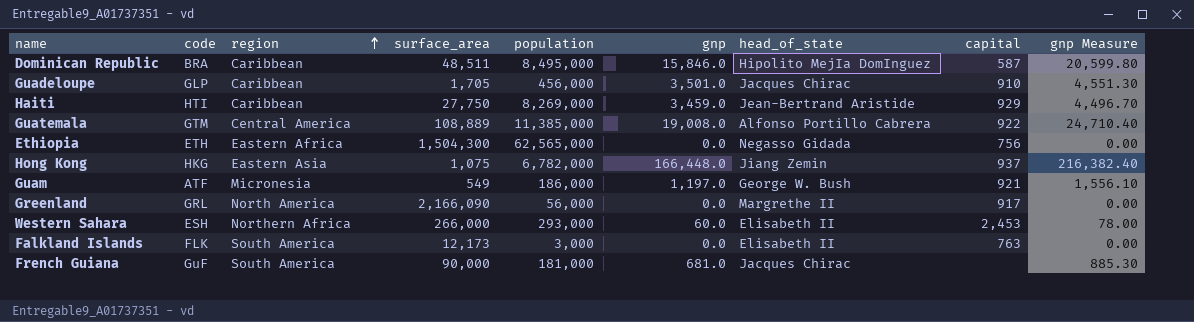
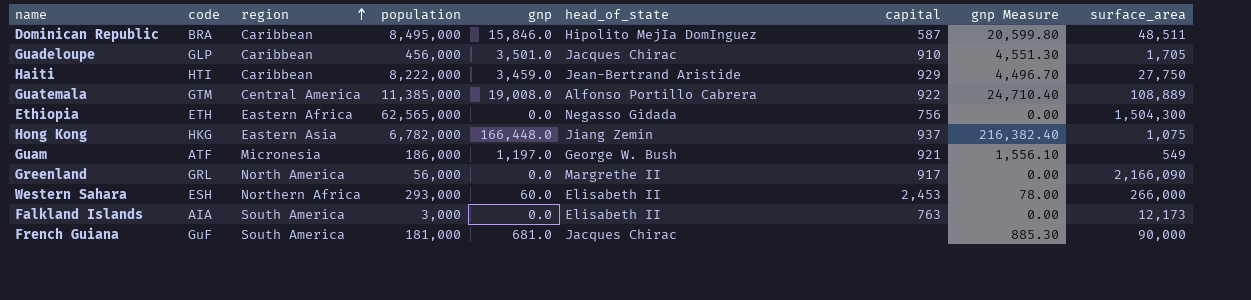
column surface_area | position: 4 -> 9
Haiti | population: 8,269,000 -> 8,222,000
Falkland Islands | code: FLK -> AIA

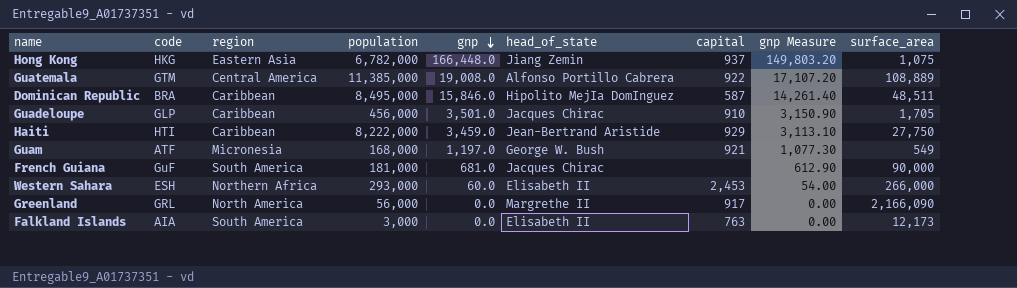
row order: region ascending -> gnp descending
column gnp Measure | formula: [gnp] * 1.3 -> [gnp] * 0.9
row Ethiopia: ETH | Eastern Africa | 62,565,000 | 0.0 | Negasso Gidada | 756 | 0.00 | 1,504,300 -> none
Guam | population: 186,000 -> 168,000

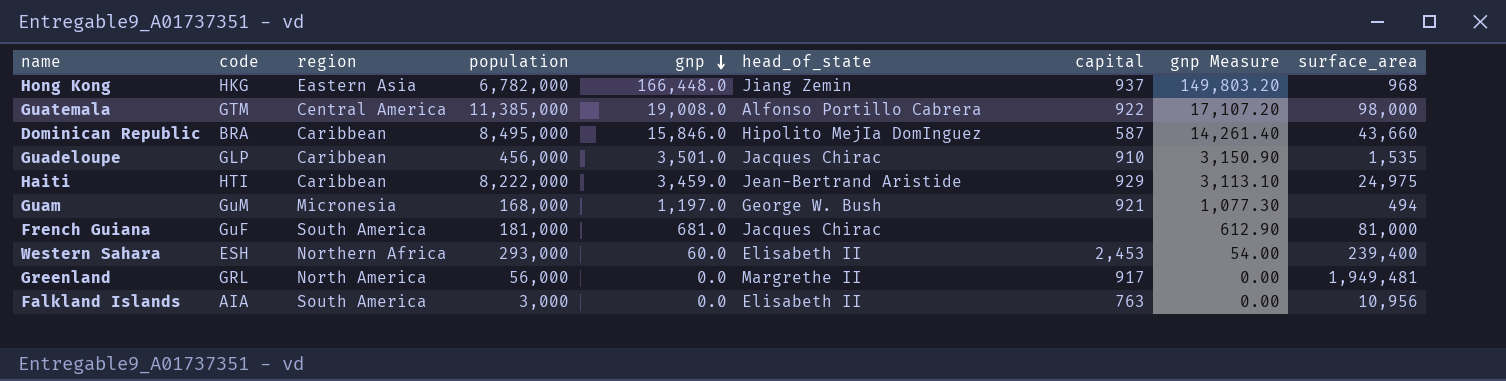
Hong Kong | surface_area: 1,075 -> 968
Guatemala | surface_area: 108,889 -> 98,000
Dominican Republic | surface_area: 48,511 -> 43,660
Guadeloupe | surface_area: 1,705 -> 1,535
Haiti | surface_area: 27,750 -> 24,975
Guam | code: ATF -> GuM
Guam | surface_area: 549 -> 494
French Guiana | surface_area: 90,000 -> 81,000
Western Sahara | surface_area: 266,000 -> 239,400
Greenland | surface_area: 2,166,090 -> 1,949,481
Falkland Islands | surface_area: 12,173 -> 10,956

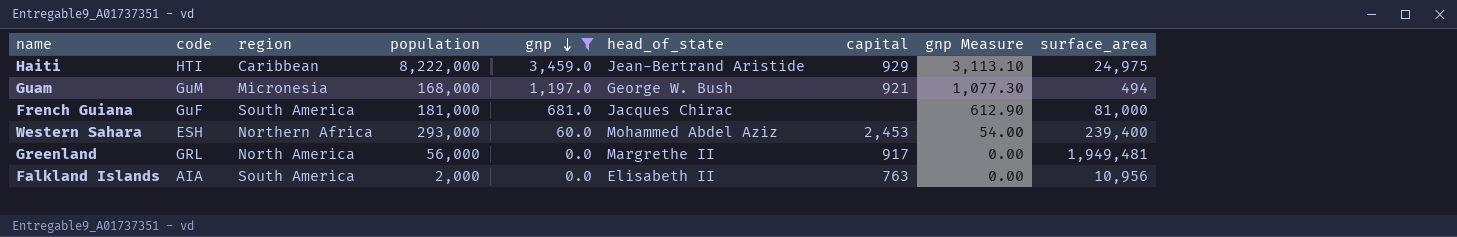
filter: none -> gnp <= 3,459.0
Western Sahara | head_of_state: Elisabeth II -> Mohammed Abdel Aziz
Falkland Islands | population: 3,000 -> 2,000

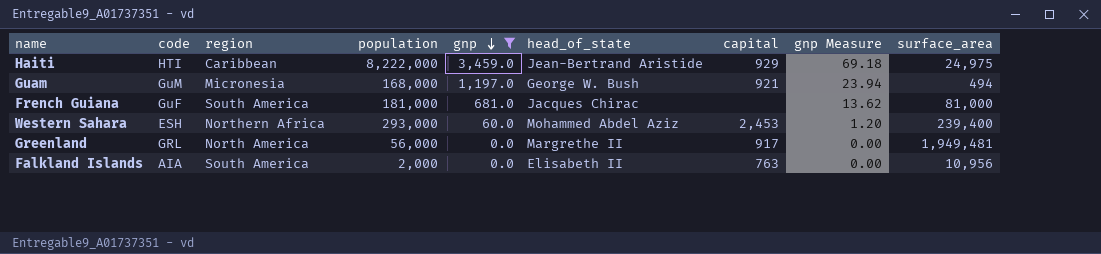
column gnp Measure | formula: [gnp] * 0.9 -> [gnp] * 0.02

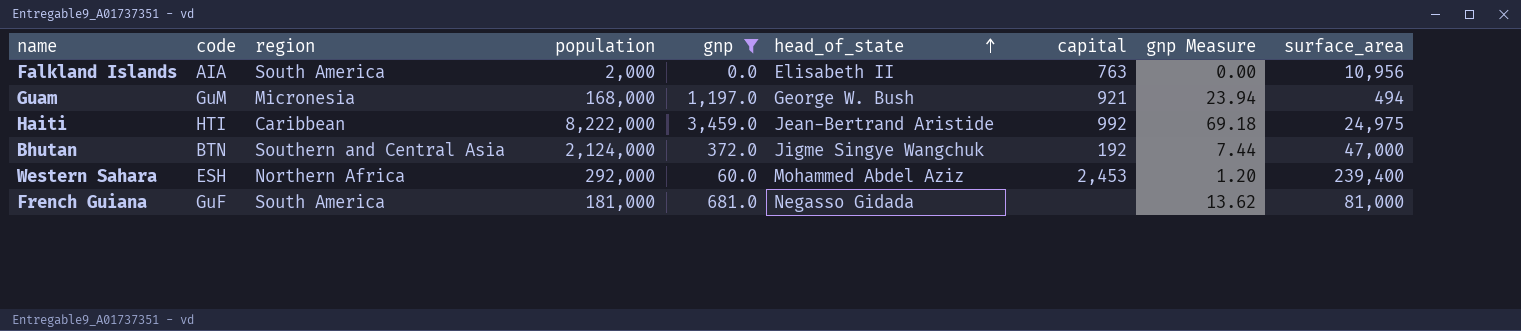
row order: gnp descending -> head_of_state ascending
row Greenland: GRL | North America | 56,000 | 0.0 | Margrethe II | 917 | 0.00 | 1,949,481 -> none
Haiti | capital: 929 -> 992
row Bhutan: none -> BTN | Southern and Central Asia | 2,124,000 | 372.0 | Jigme Singye Wangchuk | 192 | 7.44 | 47,000
Western Sahara | population: 293,000 -> 292,000
French Guiana | head_of_state: Jacques Chirac -> Negasso Gidada

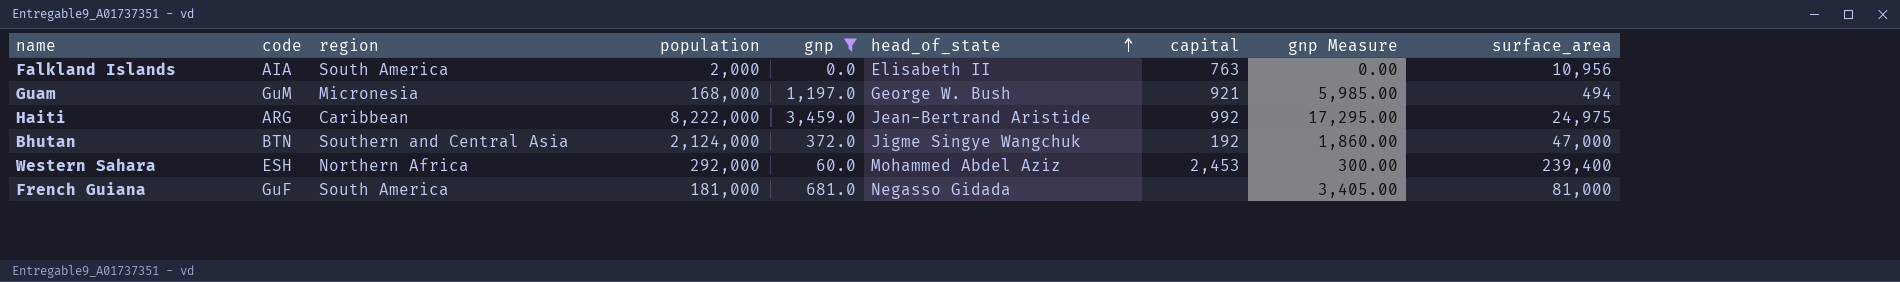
column gnp Measure | formula: [gnp] * 0.02 -> [gnp] * 5
Haiti | code: HTI -> ARG

